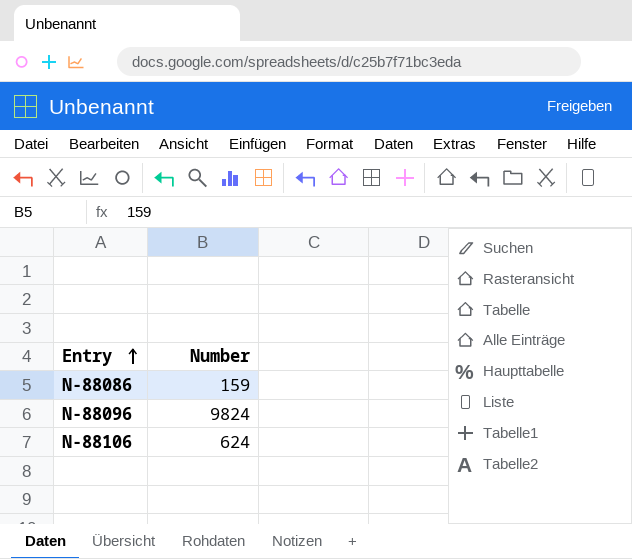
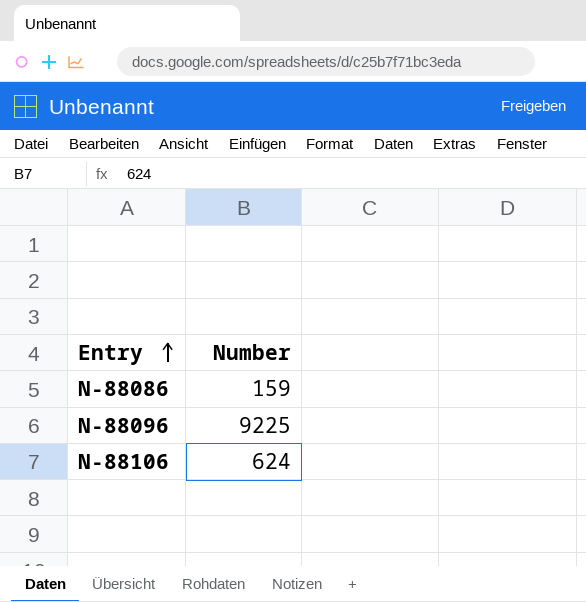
N-88096 | Number: 9824 -> 9225

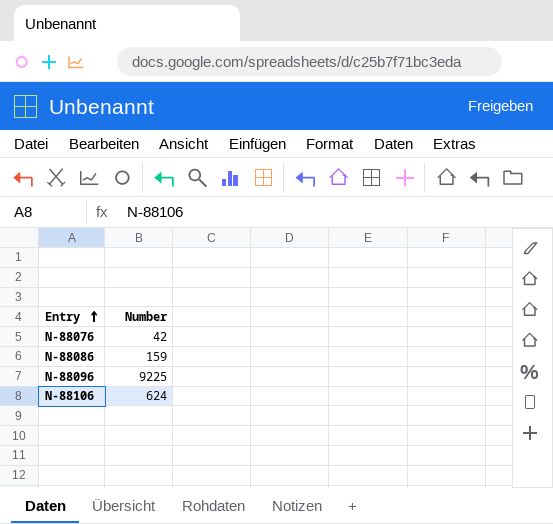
row N-88076: none -> 42

